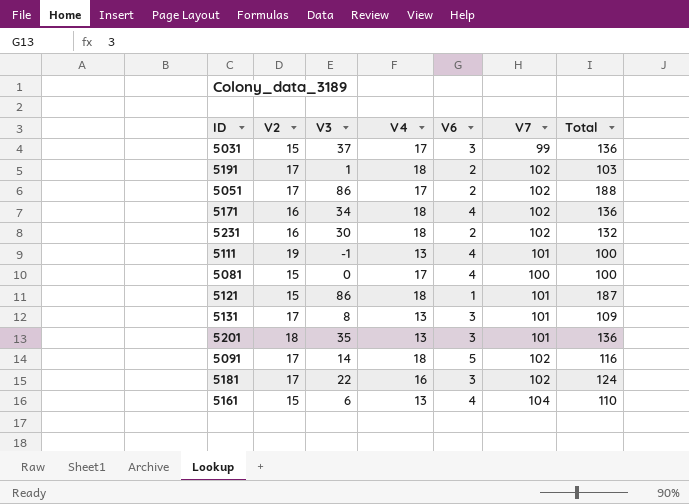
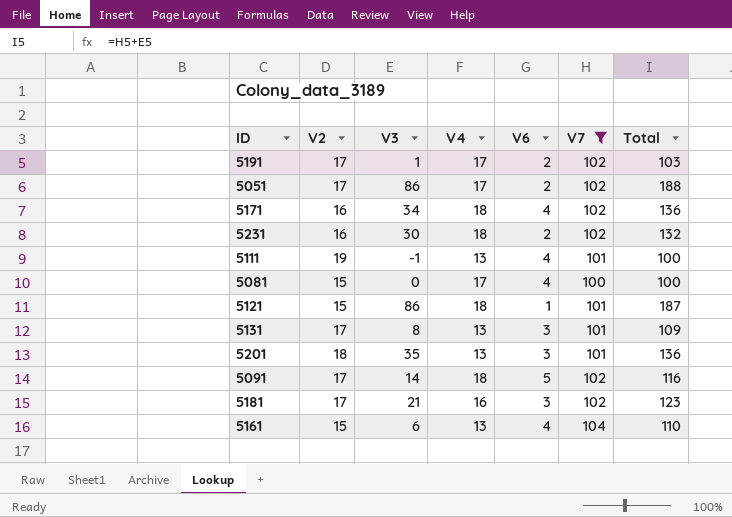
filter: none -> V7 != 99
5191 | V4: 18 -> 17
5181 | V3: 22 -> 21
5181 | Total: 124 -> 123

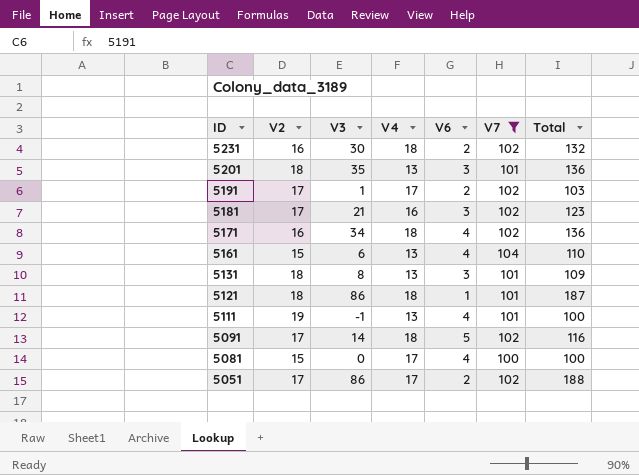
row order: none -> ID descending
5131 | V2: 17 -> 18
5121 | V2: 15 -> 18

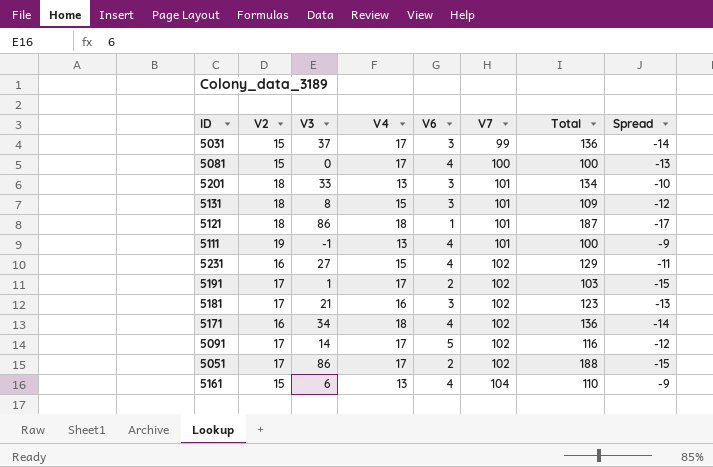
filter: V7 != 99 -> none
row order: ID descending -> V7 ascending
column Spread | formula: none -> [V6] - [V4]
5201 | V3: 35 -> 33
5201 | Total: 136 -> 134
5131 | V4: 13 -> 15
5231 | V3: 30 -> 27
5231 | V4: 18 -> 15
5231 | V6: 2 -> 4
5231 | Total: 132 -> 129
5091 | V4: 18 -> 17

